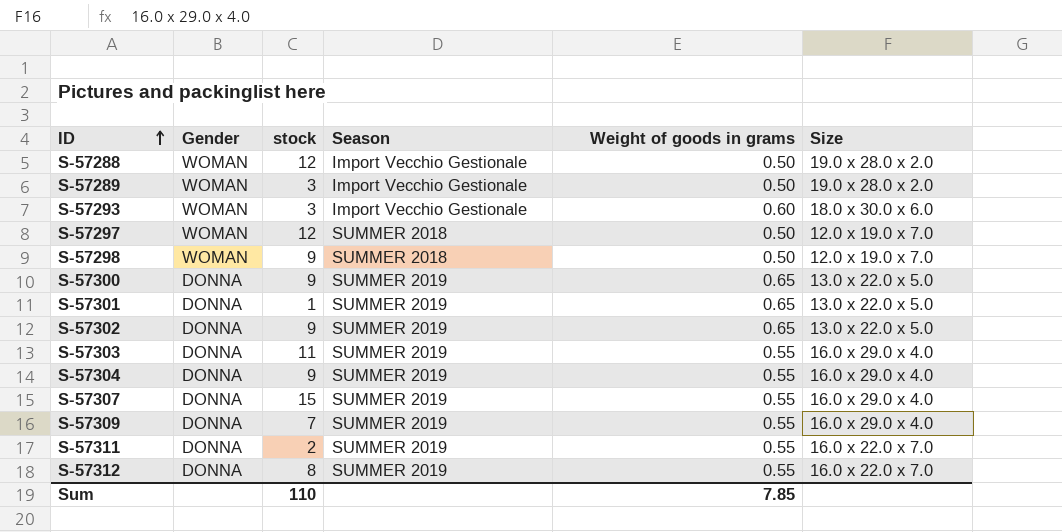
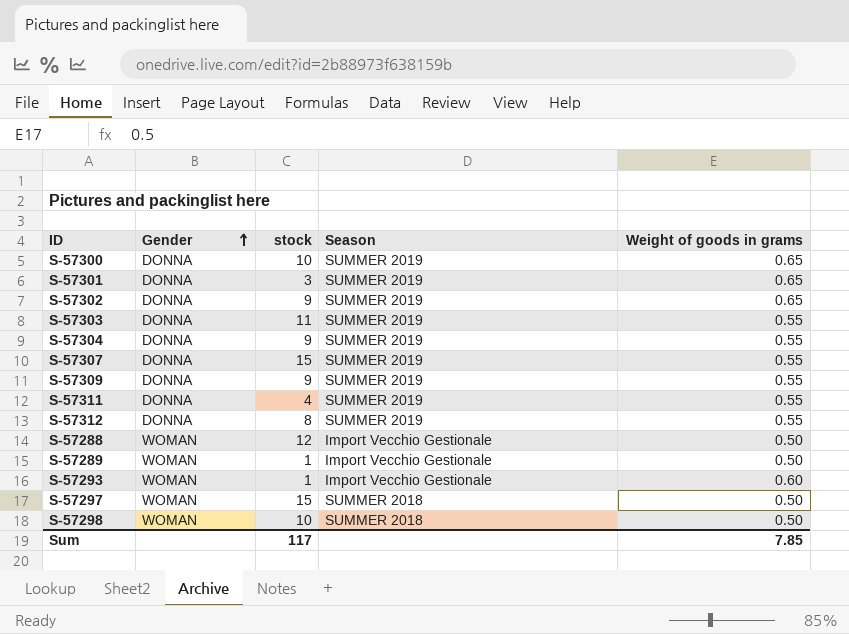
row order: ID ascending -> Gender ascending
column Size | position: 6 -> none
S-57300 | stock: 9 -> 10
S-57301 | stock: 1 -> 3
S-57309 | stock: 7 -> 9
S-57311 | stock: 2 -> 4
S-57289 | stock: 3 -> 1
S-57293 | stock: 3 -> 1
S-57297 | stock: 12 -> 15
S-57298 | stock: 9 -> 10
Sum | stock: 110 -> 117

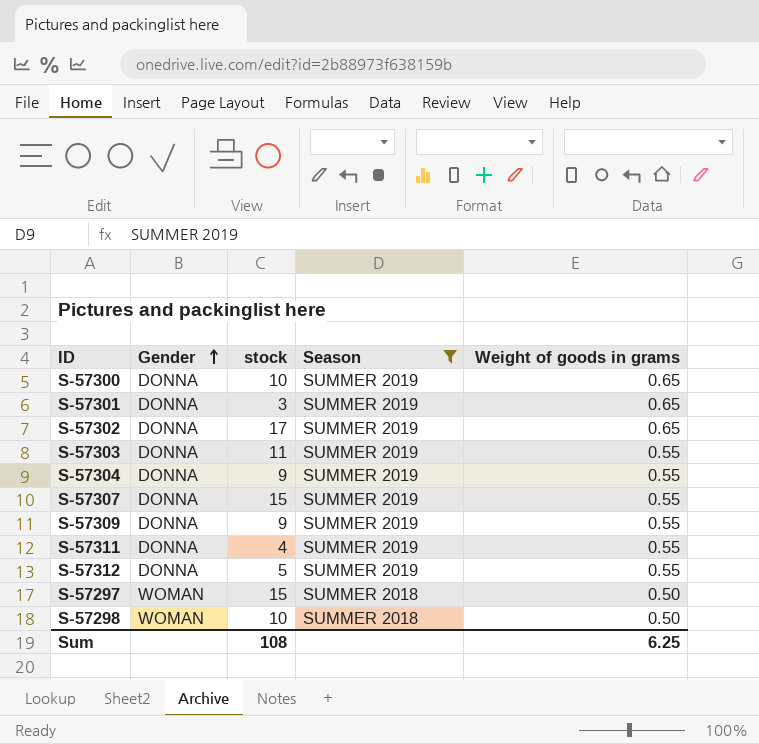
filter: none -> Season != Import Vecchio Gestionale
S-57302 | stock: 9 -> 17
S-57312 | stock: 8 -> 5
Sum | stock: 117 -> 108
Sum | Weight of goods in grams: 7.85 -> 6.25

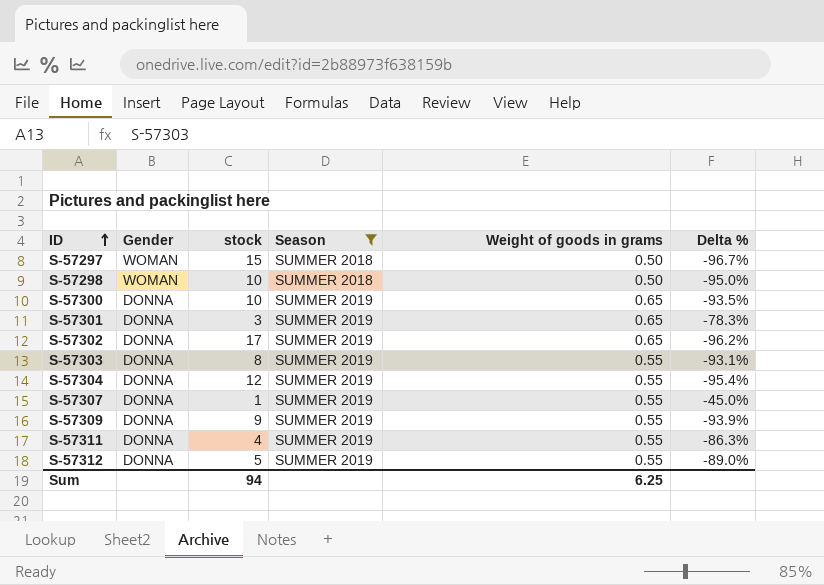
row order: Gender ascending -> ID ascending
column Delta % | formula: none -> ([Weight of goods in grams] - [stock]) / [stock]
S-57303 | stock: 11 -> 8
S-57304 | stock: 9 -> 12
S-57307 | stock: 15 -> 1
Sum | stock: 108 -> 94

